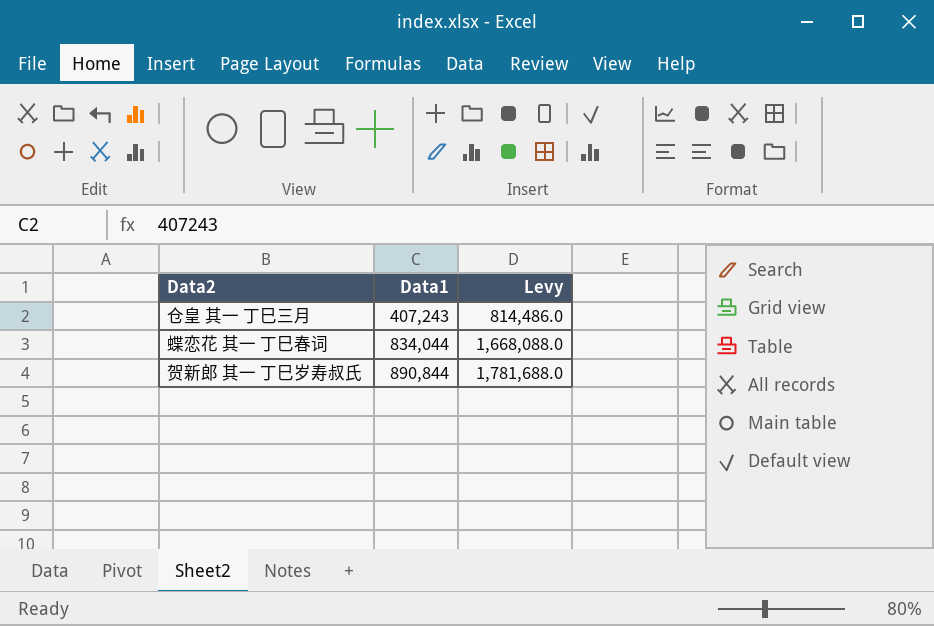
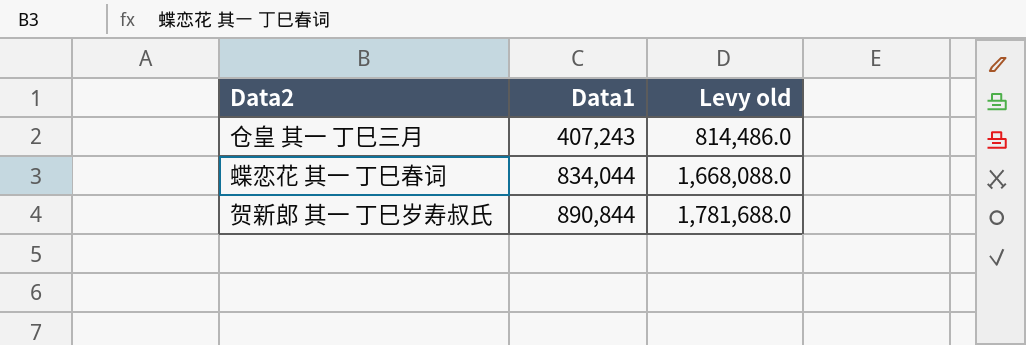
column name: Levy -> Levy old

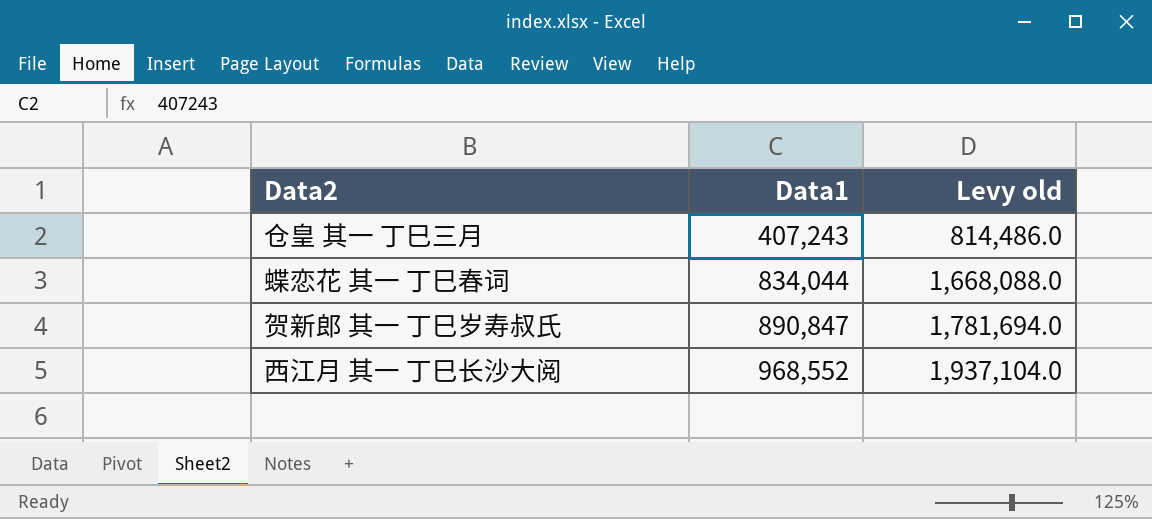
贺新郎 其一 丁巳岁寿叔氏 | Data1: 890,844 -> 890,847
贺新郎 其一 丁巳岁寿叔氏 | Levy old: 1,781,688.0 -> 1,781,694.0
row 西江月 其一 丁巳长沙大阅: none -> 968,552 | 1,937,104.0

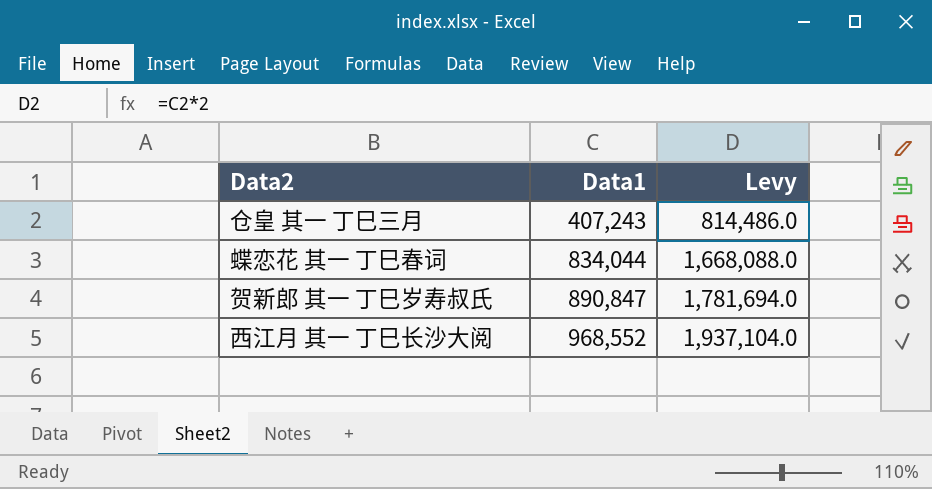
column name: Levy old -> Levy

